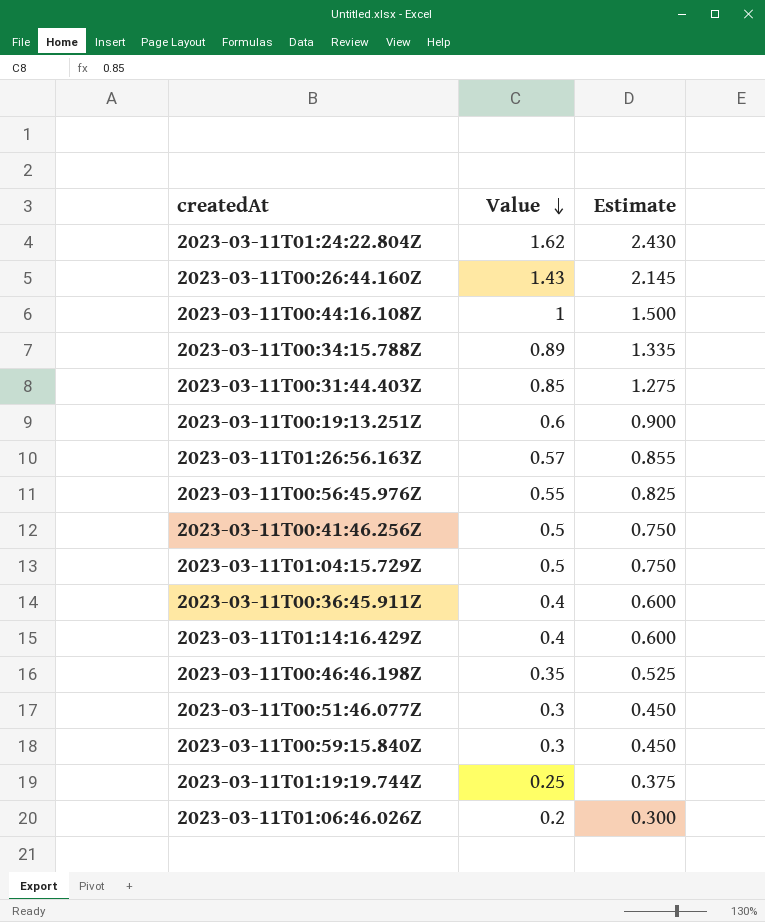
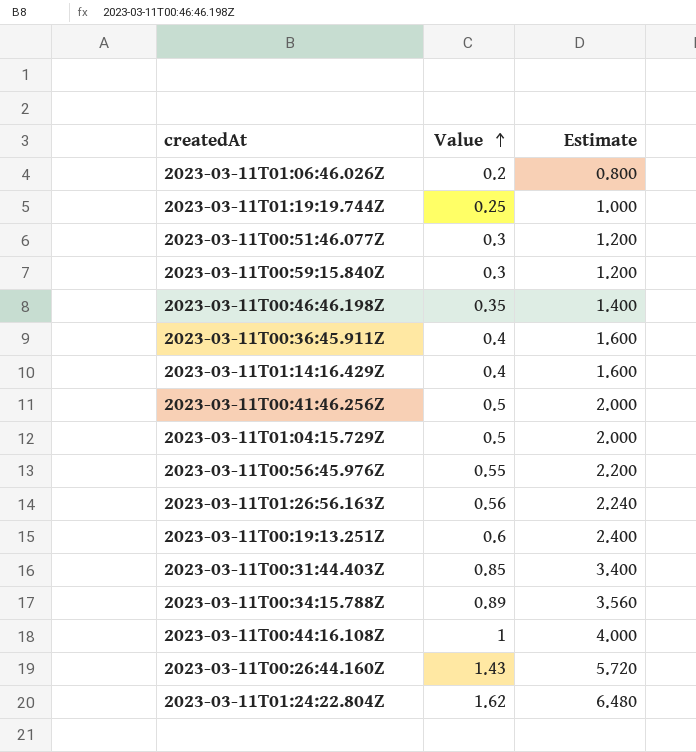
row order: Value descending -> Value ascending
column Estimate | formula: [Value] * 1.5 -> [Value] * 4
2023-03-11T01:26:56.163Z | Value: 0.57 -> 0.56

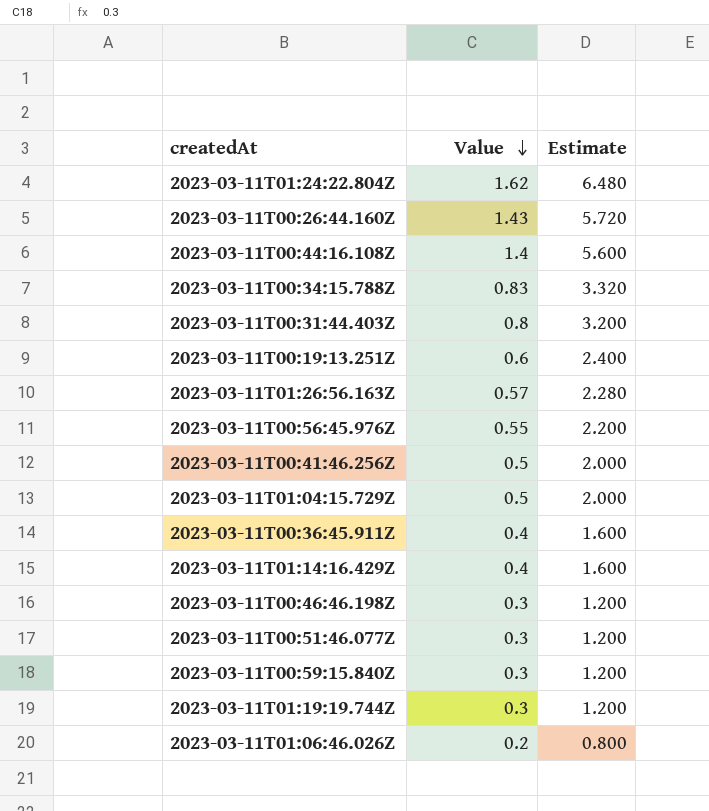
row order: Value ascending -> Value descending
2023-03-11T00:44:16.108Z | Value: 1 -> 1.4
2023-03-11T00:44:16.108Z | Estimate: 4.000 -> 5.600
2023-03-11T00:34:15.788Z | Value: 0.89 -> 0.83
2023-03-11T00:34:15.788Z | Estimate: 3.560 -> 3.320
2023-03-11T00:31:44.403Z | Value: 0.85 -> 0.8
2023-03-11T00:31:44.403Z | Estimate: 3.400 -> 3.200
2023-03-11T01:26:56.163Z | Value: 0.56 -> 0.57
2023-03-11T01:26:56.163Z | Estimate: 2.240 -> 2.280
2023-03-11T00:46:46.198Z | Value: 0.35 -> 0.3
2023-03-11T00:46:46.198Z | Estimate: 1.400 -> 1.200
2023-03-11T01:19:19.744Z | Value: 0.25 -> 0.3
2023-03-11T01:19:19.744Z | Estimate: 1.000 -> 1.200

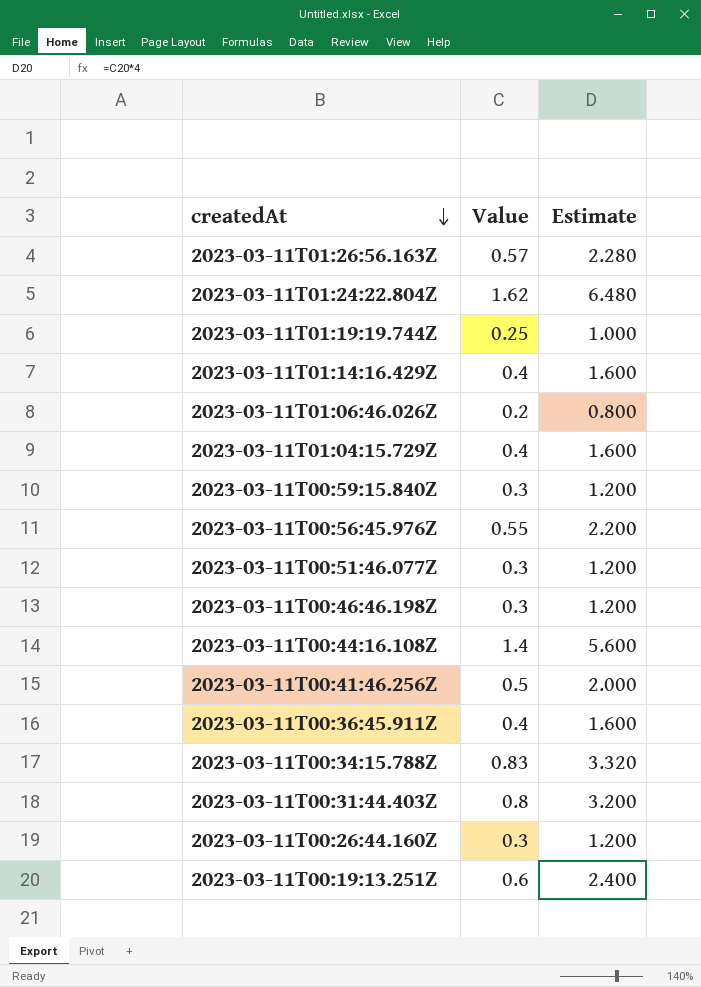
row order: Value descending -> createdAt descending
2023-03-11T01:19:19.744Z | Value: 0.3 -> 0.25
2023-03-11T01:19:19.744Z | Estimate: 1.200 -> 1.000
2023-03-11T01:04:15.729Z | Value: 0.5 -> 0.4
2023-03-11T01:04:15.729Z | Estimate: 2.000 -> 1.600
2023-03-11T00:26:44.160Z | Value: 1.43 -> 0.3
2023-03-11T00:26:44.160Z | Estimate: 5.720 -> 1.200

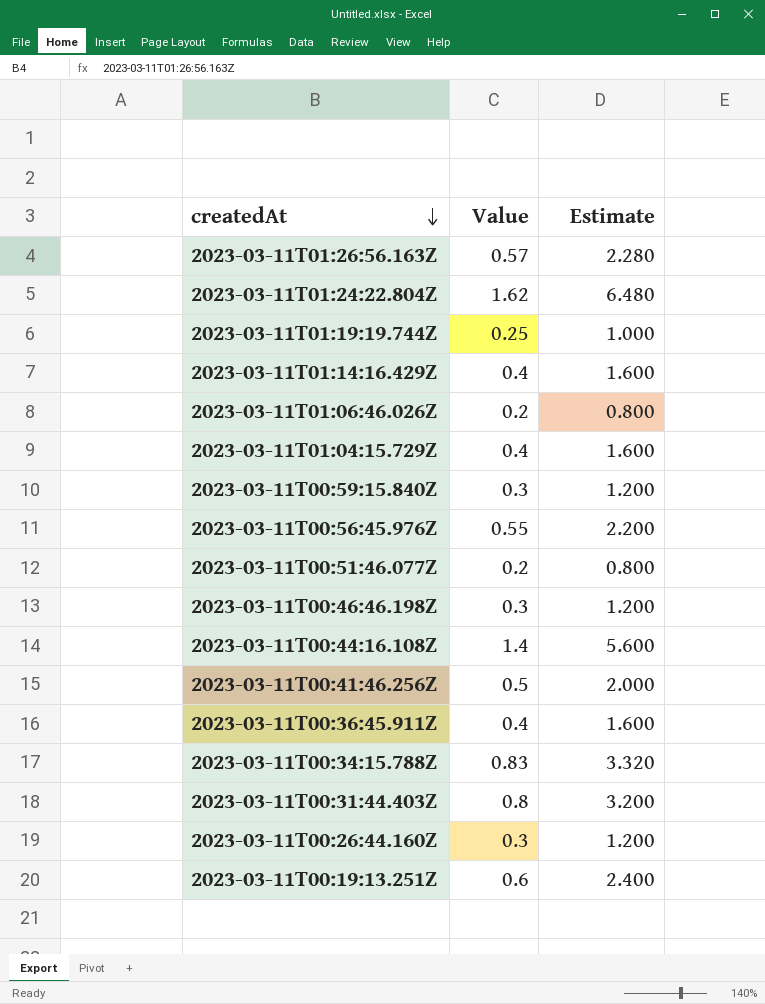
2023-03-11T00:51:46.077Z | Value: 0.3 -> 0.2
2023-03-11T00:51:46.077Z | Estimate: 1.200 -> 0.800

